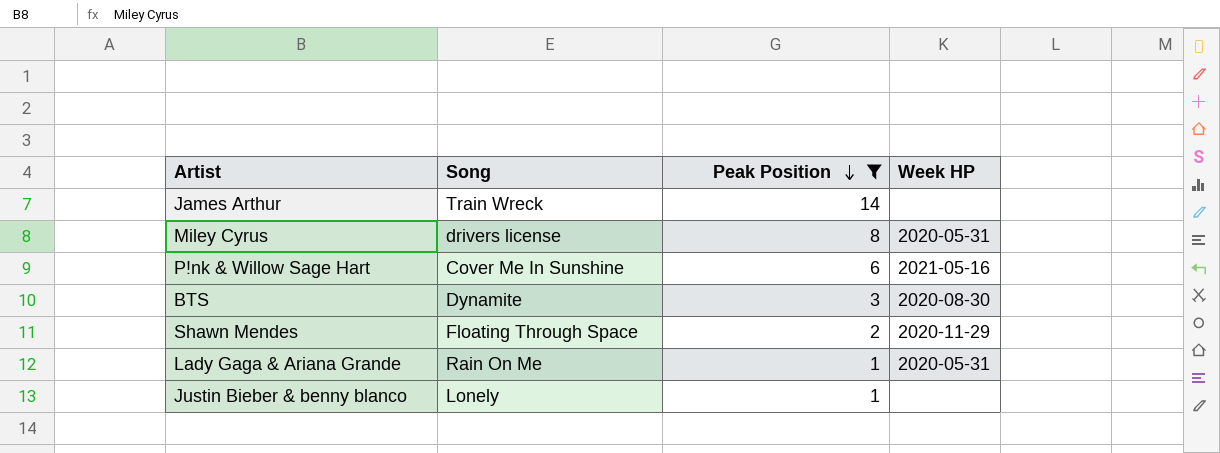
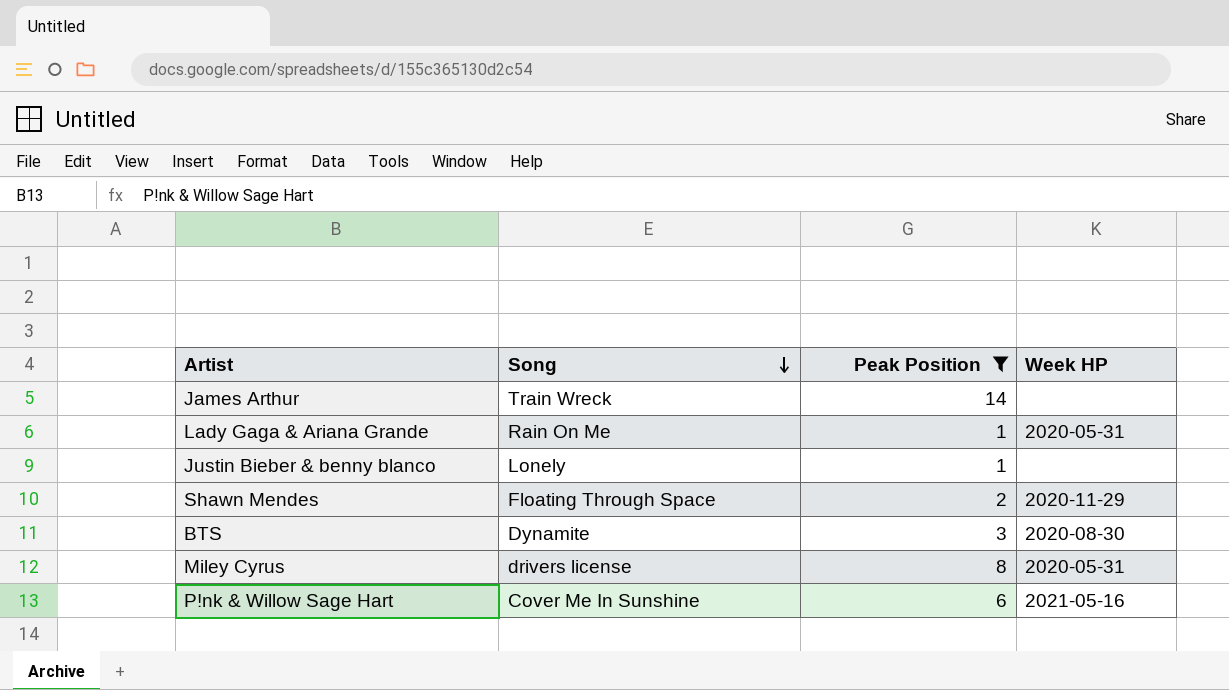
row order: Peak Position descending -> Song descending

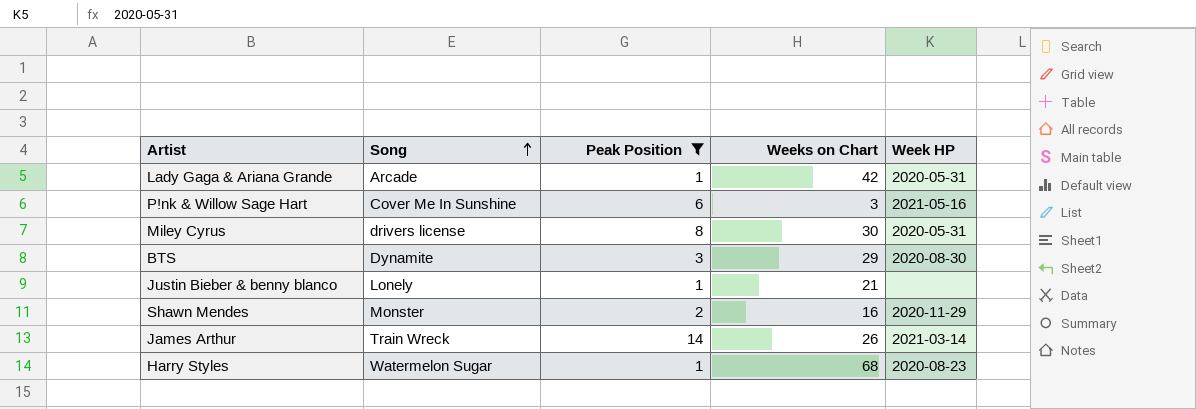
row order: Song descending -> Song ascending
column Weeks on Chart | position: none -> 4
Lady Gaga & Ariana Grande | Song: Rain On Me -> Arcade
Shawn Mendes | Song: Floating Through Space -> Monster
James Arthur | Week HP: none -> 2021-03-14
row Harry Styles: none -> Watermelon Sugar | 1 | 68 | 2020-08-23

